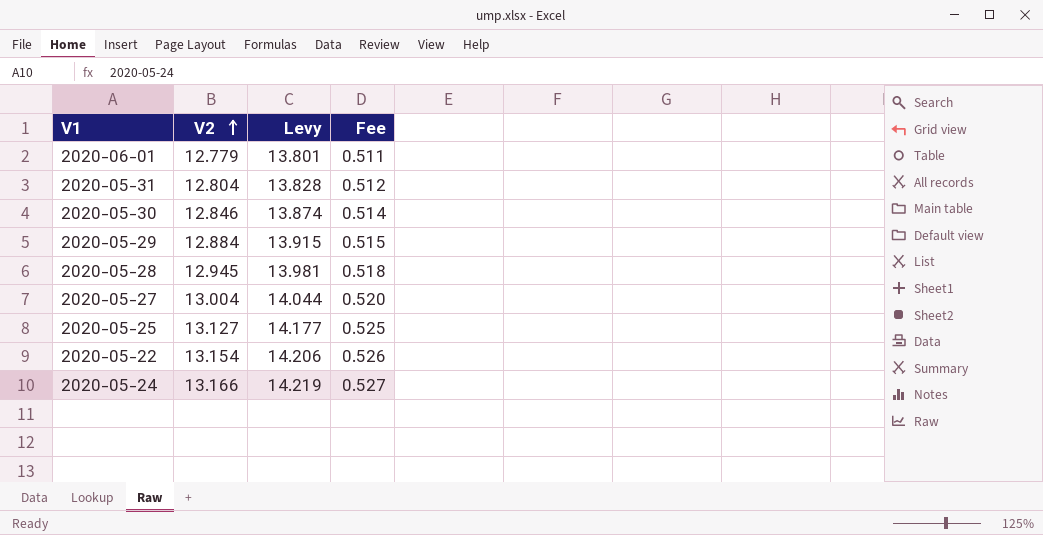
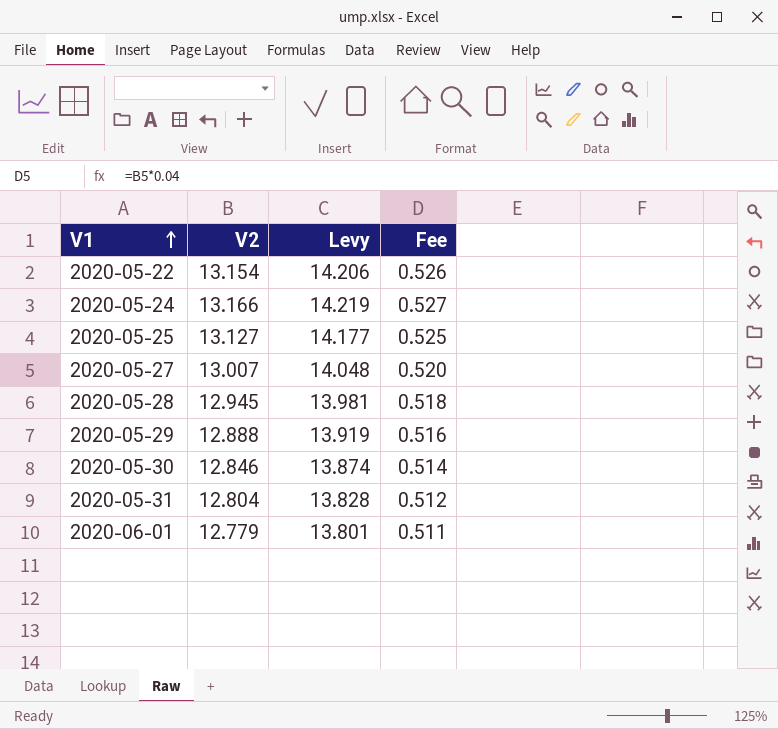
row order: V2 ascending -> V1 ascending
2020-05-27 | V2: 13.004 -> 13.007
2020-05-27 | Levy: 14.044 -> 14.048
2020-05-29 | V2: 12.884 -> 12.888
2020-05-29 | Levy: 13.915 -> 13.919
2020-05-29 | Fee: 0.515 -> 0.516

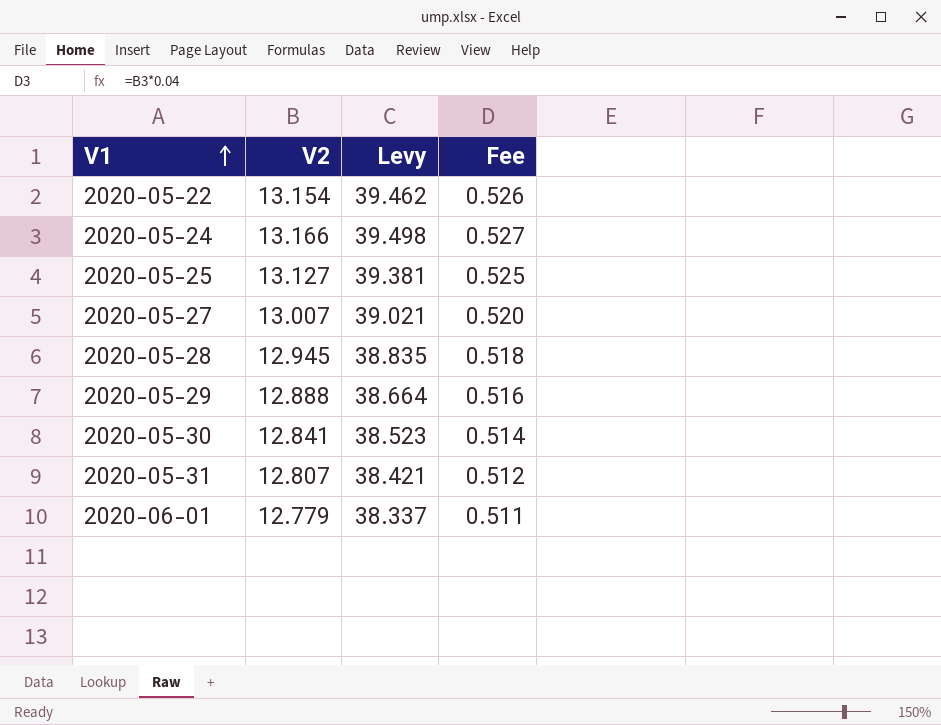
column Levy | formula: [V2] * 1.08 -> [V2] * 3
2020-05-30 | V2: 12.846 -> 12.841
2020-05-31 | V2: 12.804 -> 12.807

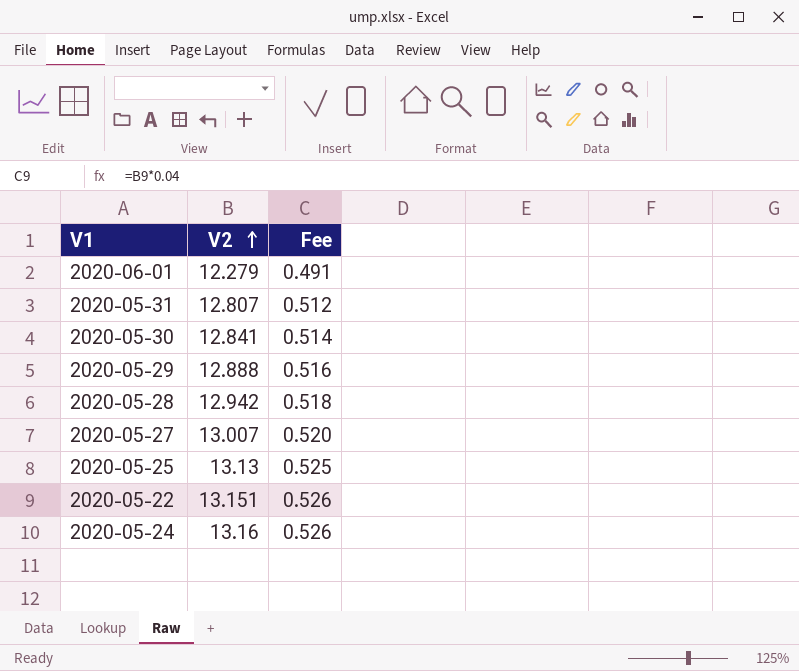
row order: V1 ascending -> V2 ascending
column Levy | formula: [V2] * 3 -> none
2020-06-01 | V2: 12.779 -> 12.279
2020-06-01 | Fee: 0.511 -> 0.491
2020-05-28 | V2: 12.945 -> 12.942
2020-05-25 | V2: 13.127 -> 13.13
2020-05-22 | V2: 13.154 -> 13.151
2020-05-24 | V2: 13.166 -> 13.16
2020-05-24 | Fee: 0.527 -> 0.526

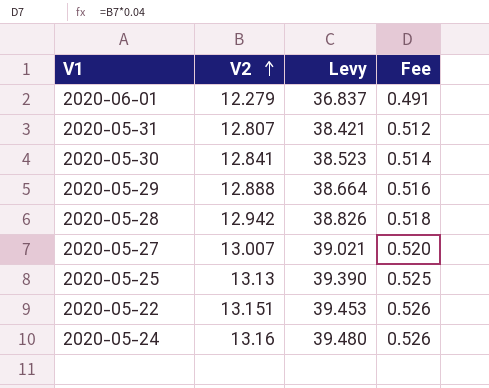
column Levy | formula: none -> [V2] * 3

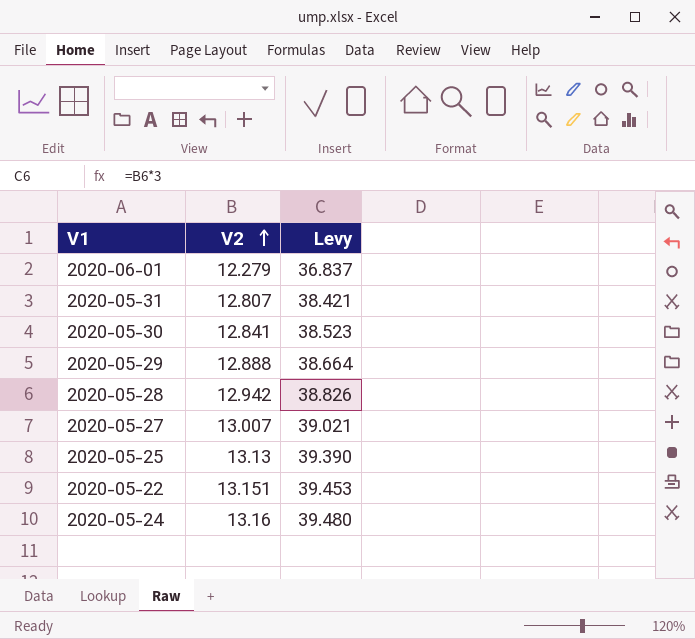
column Fee | formula: [V2] * 0.04 -> none

